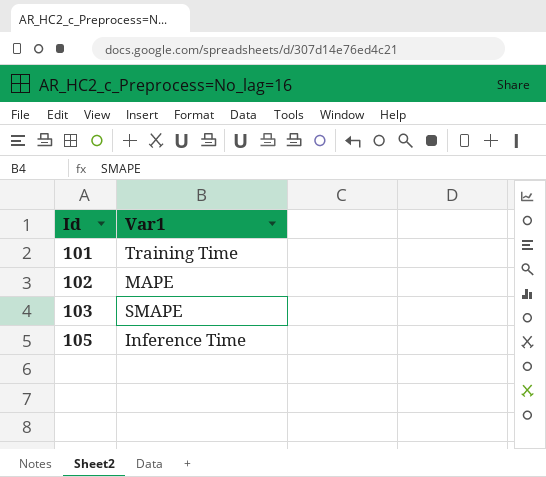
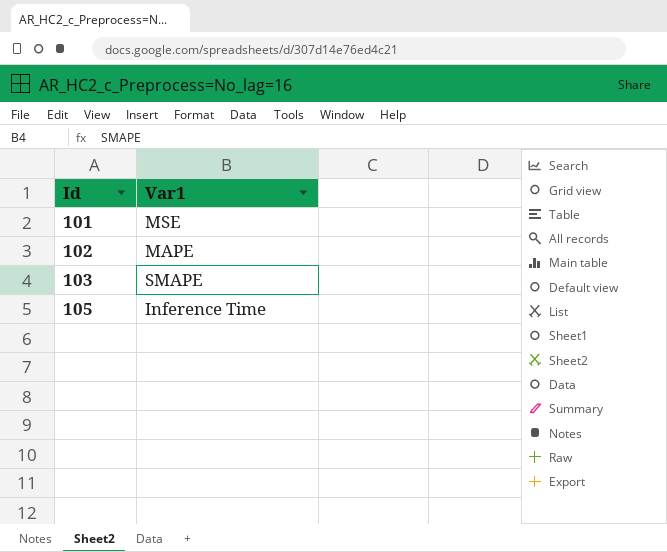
101 | Var1: Training Time -> MSE

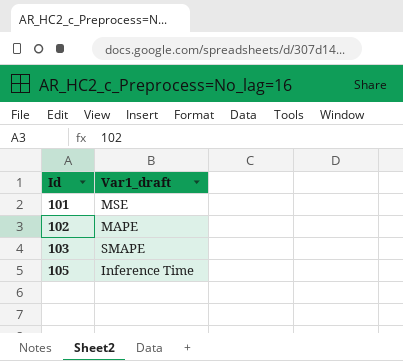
column name: Var1 -> Var1_draft

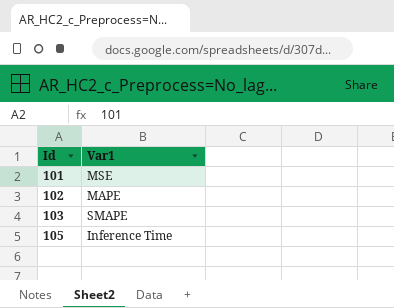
column name: Var1_draft -> Var1

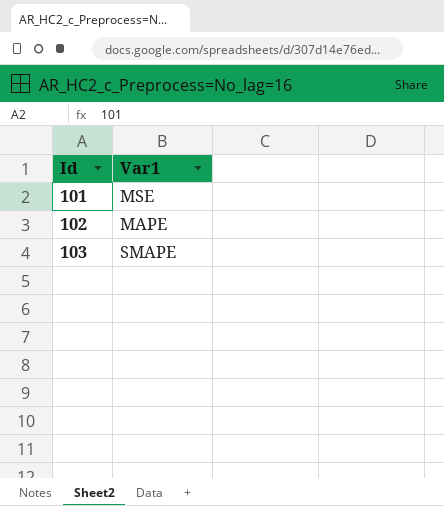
row 105: Inference Time -> none

